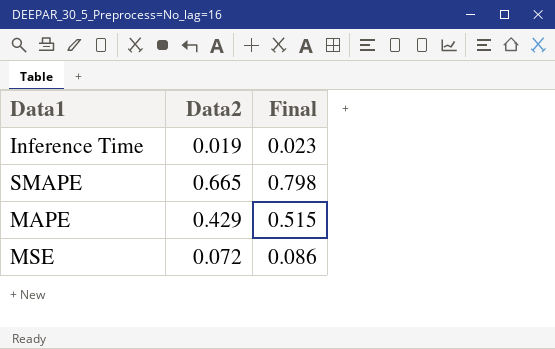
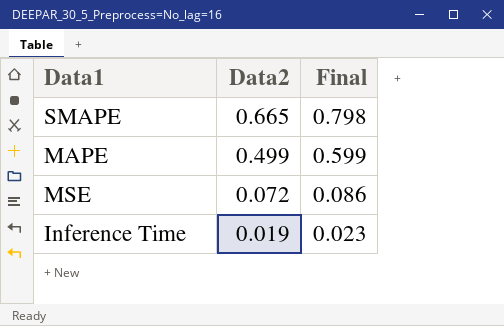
row order: none -> Data2 descending
MAPE | Data2: 0.429 -> 0.499
MAPE | Final: 0.515 -> 0.599

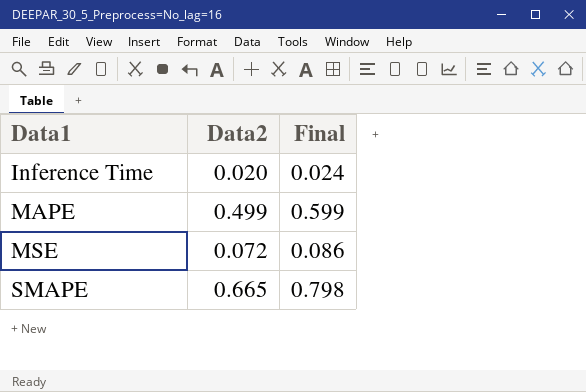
row order: Data2 descending -> Data1 ascending
Inference Time | Data2: 0.019 -> 0.020
Inference Time | Final: 0.023 -> 0.024

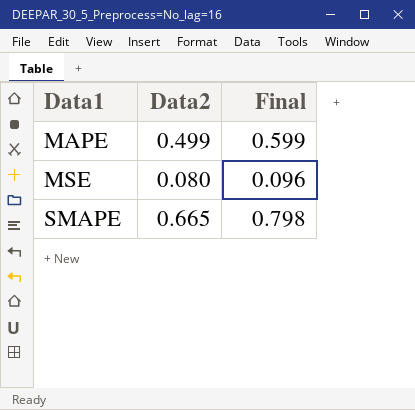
row Inference Time: 0.020 | 0.024 -> none
MSE | Data2: 0.072 -> 0.080
MSE | Final: 0.086 -> 0.096

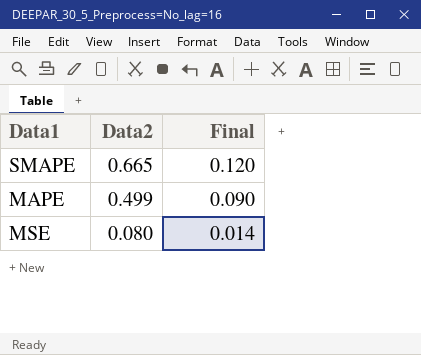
row order: Data1 ascending -> Data2 descending
column Final | formula: [Data2] * 1.2 -> [Data2] * 0.18

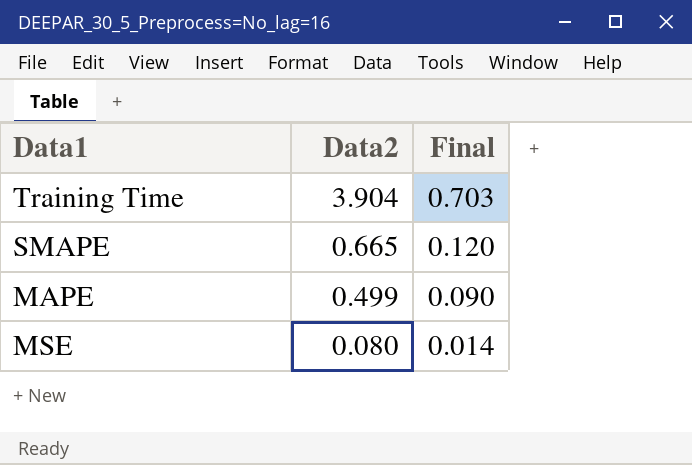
row Training Time: none -> 3.904 | 0.703

